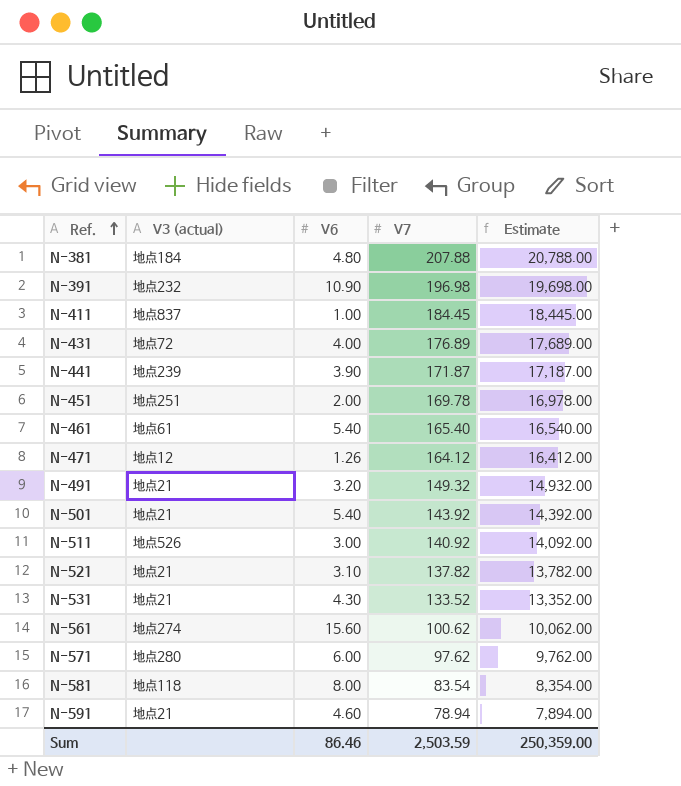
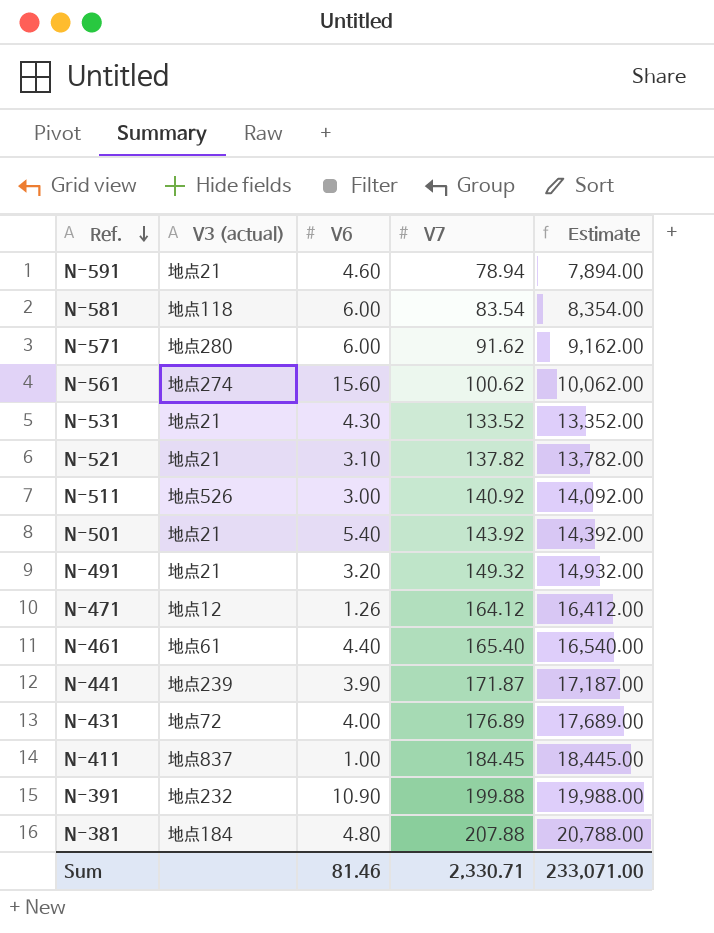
row order: Ref. ascending -> Ref. descending
row N-451: 地点251 | 2.00 | 169.78 | 16,978.00 -> none
N-581 | V6: 8.00 -> 6.00
N-571 | V7: 97.62 -> 91.62
N-571 | Estimate: 9,762.00 -> 9,162.00
N-461 | V6: 5.40 -> 4.40
N-391 | V7: 196.98 -> 199.88
N-391 | Estimate: 19,698.00 -> 19,988.00
Sum | V6: 86.46 -> 81.46
Sum | V7: 2,503.59 -> 2,330.71
Sum | Estimate: 250,359.00 -> 233,071.00

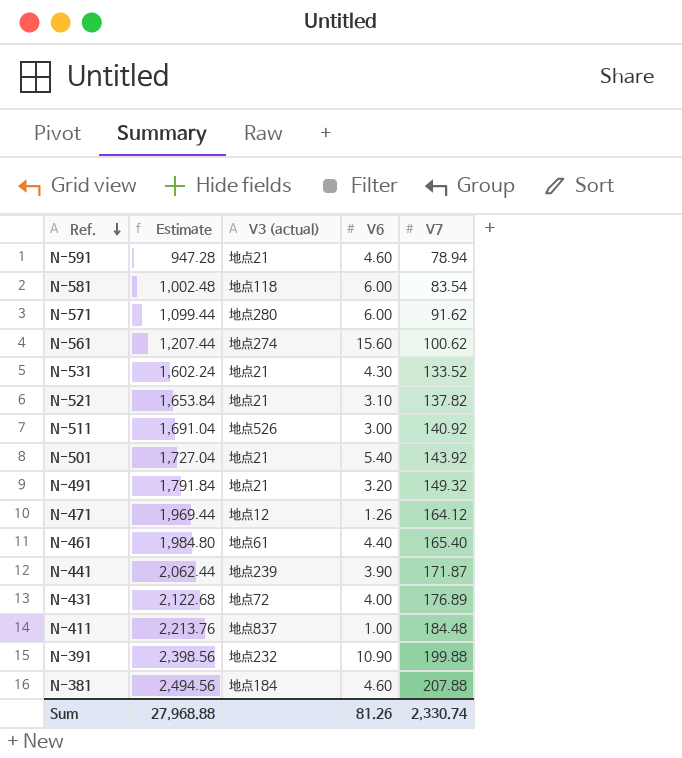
column Estimate | formula: [V7] * 100 -> [V7] * 12
column Estimate | position: 5 -> 2
N-411 | V7: 184.45 -> 184.48
N-381 | V6: 4.80 -> 4.60
Sum | Estimate: 233,071.00 -> 27,968.88
Sum | V6: 81.46 -> 81.26
Sum | V7: 2,330.71 -> 2,330.74

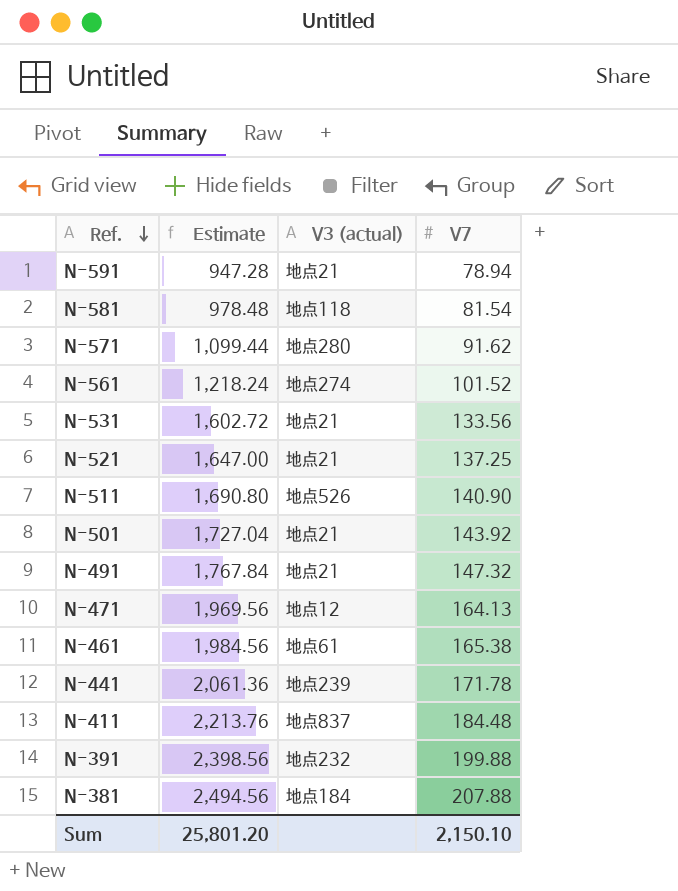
column V6 | position: 4 -> none
row N-431: 2,122.68 | 地点72 | 4.00 | 176.89 -> none
N-581 | Estimate: 1,002.48 -> 978.48
N-581 | V7: 83.54 -> 81.54
N-561 | Estimate: 1,207.44 -> 1,218.24
N-561 | V7: 100.62 -> 101.52
N-531 | Estimate: 1,602.24 -> 1,602.72
N-531 | V7: 133.52 -> 133.56
N-521 | Estimate: 1,653.84 -> 1,647.00
N-521 | V7: 137.82 -> 137.25
N-511 | Estimate: 1,691.04 -> 1,690.80
N-511 | V7: 140.92 -> 140.90
N-491 | Estimate: 1,791.84 -> 1,767.84
N-491 | V7: 149.32 -> 147.32
N-471 | Estimate: 1,969.44 -> 1,969.56
N-471 | V7: 164.12 -> 164.13
N-461 | Estimate: 1,984.80 -> 1,984.56
N-461 | V7: 165.40 -> 165.38
N-441 | Estimate: 2,062.44 -> 2,061.36
N-441 | V7: 171.87 -> 171.78
Sum | Estimate: 27,968.88 -> 25,801.20
Sum | V7: 2,330.74 -> 2,150.10

